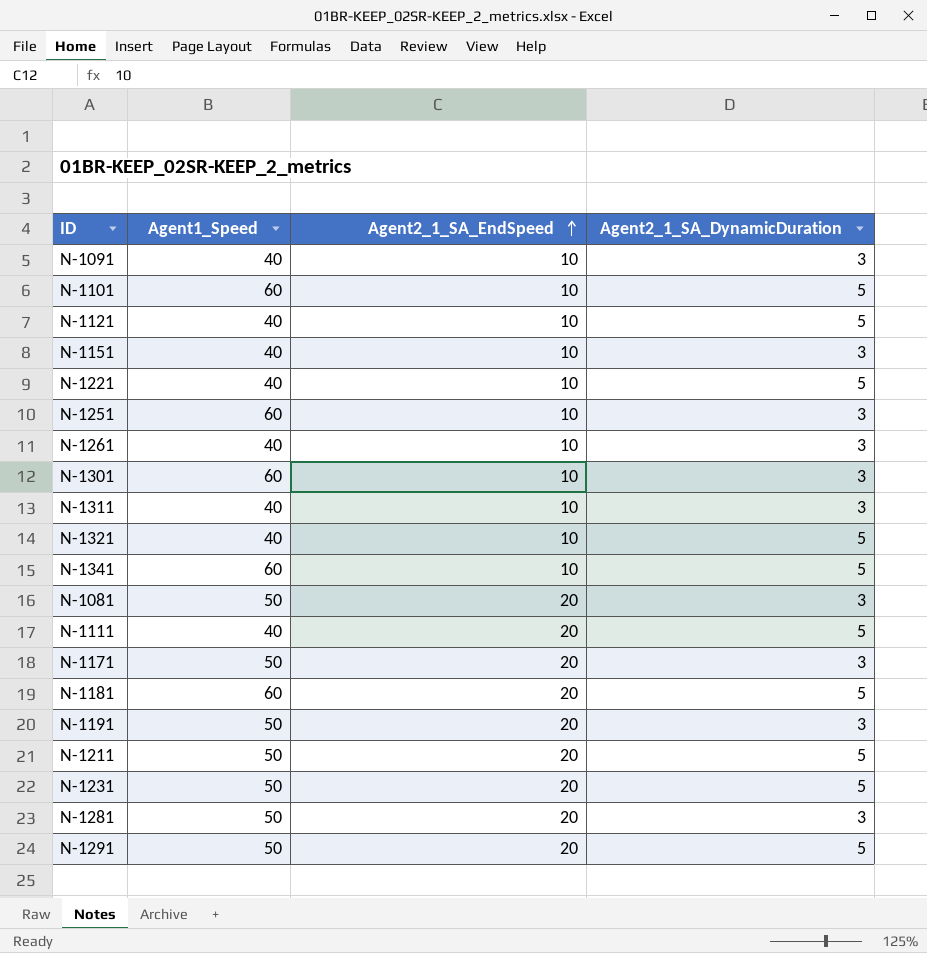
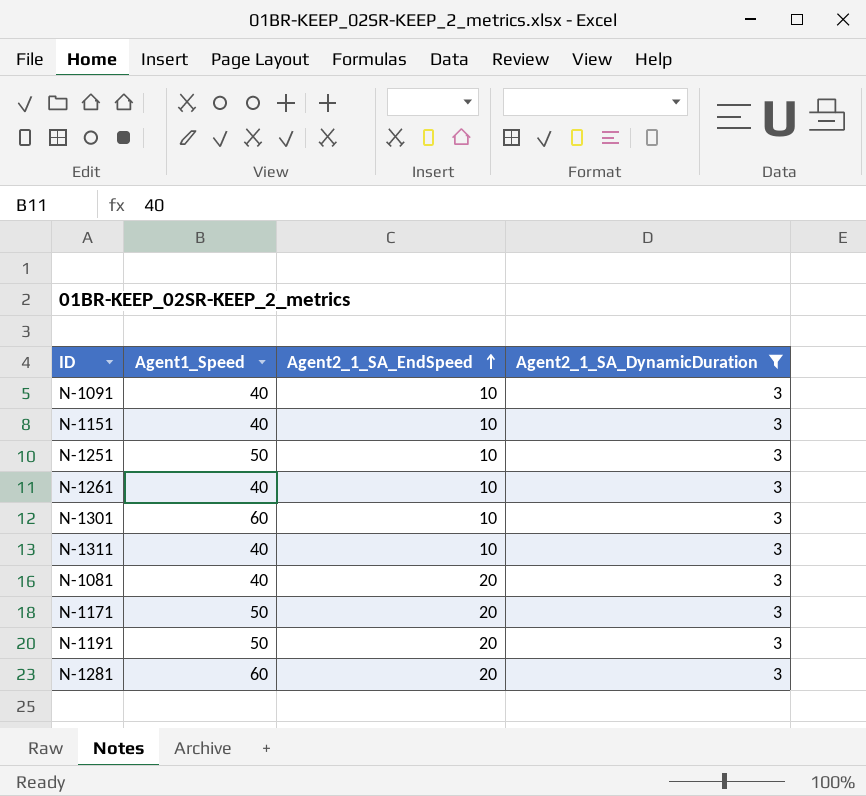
filter: none -> Agent2_1_SA_DynamicDuration = 3
N-1251 | Agent1_Speed: 60 -> 50
N-1081 | Agent1_Speed: 50 -> 40
N-1281 | Agent1_Speed: 50 -> 60

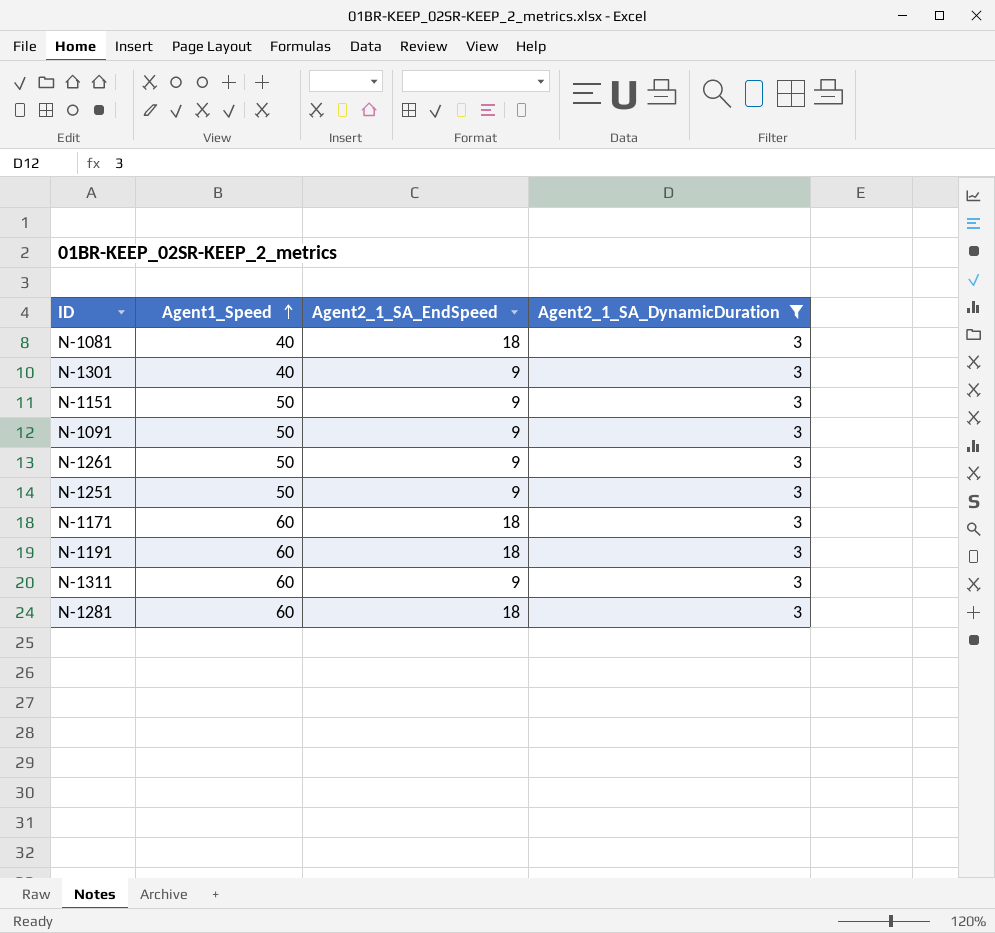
row order: Agent2_1_SA_EndSpeed ascending -> Agent1_Speed ascending
N-1081 | Agent2_1_SA_EndSpeed: 20 -> 18
N-1301 | Agent1_Speed: 60 -> 40
N-1301 | Agent2_1_SA_EndSpeed: 10 -> 9
N-1151 | Agent1_Speed: 40 -> 50
N-1151 | Agent2_1_SA_EndSpeed: 10 -> 9
N-1091 | Agent1_Speed: 40 -> 50
N-1091 | Agent2_1_SA_EndSpeed: 10 -> 9
N-1261 | Agent1_Speed: 40 -> 50
N-1261 | Agent2_1_SA_EndSpeed: 10 -> 9
N-1251 | Agent2_1_SA_EndSpeed: 10 -> 9
N-1171 | Agent1_Speed: 50 -> 60
N-1171 | Agent2_1_SA_EndSpeed: 20 -> 18
N-1191 | Agent1_Speed: 50 -> 60
N-1191 | Agent2_1_SA_EndSpeed: 20 -> 18
N-1311 | Agent1_Speed: 40 -> 60
N-1311 | Agent2_1_SA_EndSpeed: 10 -> 9
N-1281 | Agent2_1_SA_EndSpeed: 20 -> 18

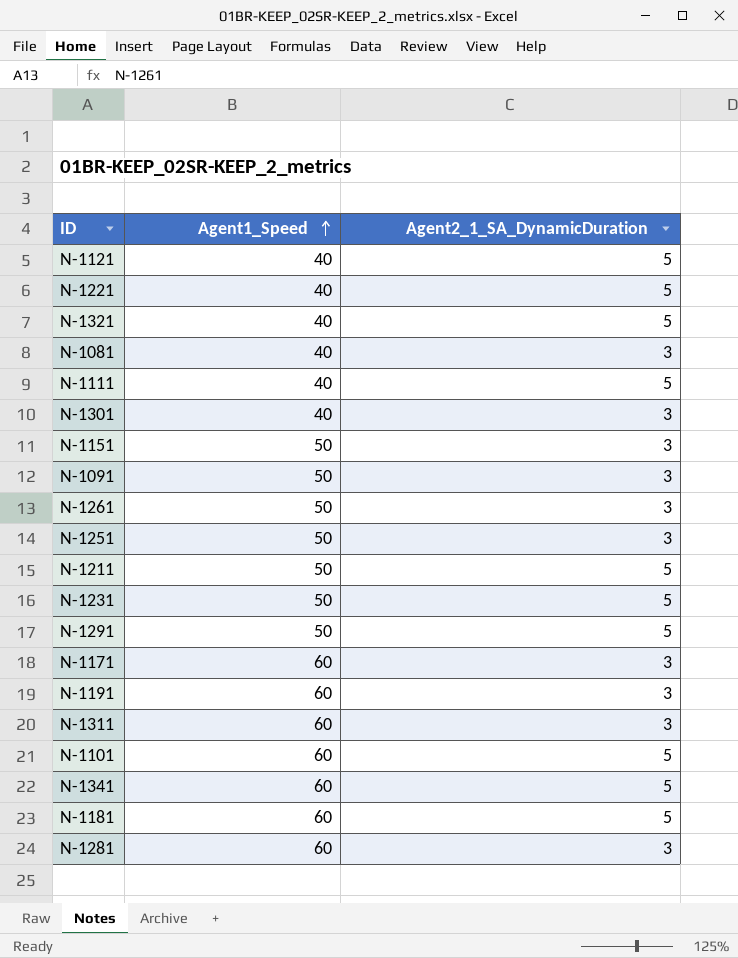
filter: Agent2_1_SA_DynamicDuration = 3 -> none
column Agent2_1_SA_EndSpeed | position: 3 -> none

